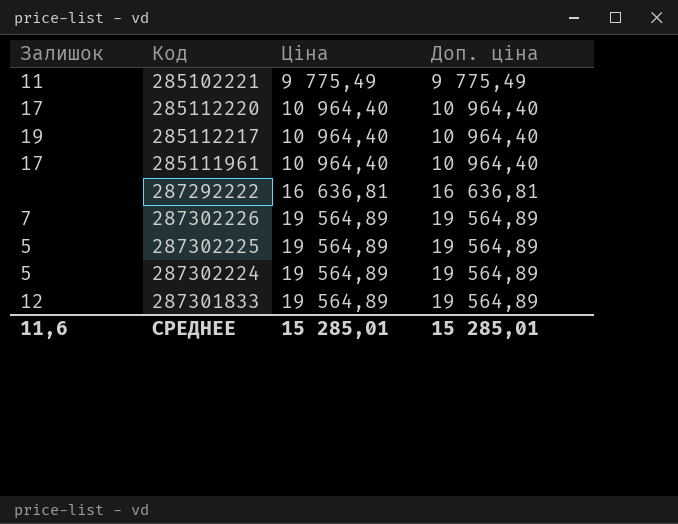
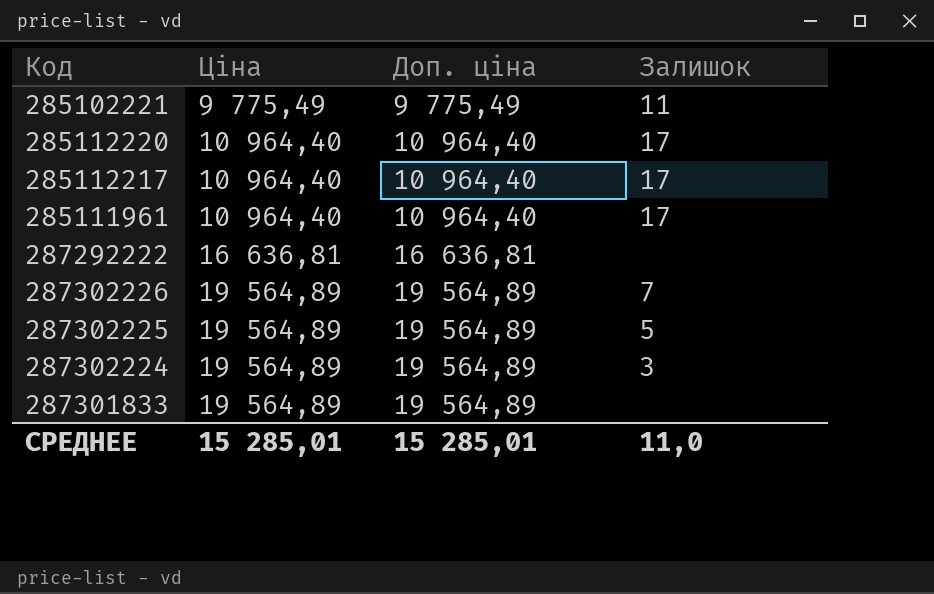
column Залишок | position: 1 -> 4
285112217 | Залишок: 19 -> 17
287302224 | Залишок: 5 -> 3
287301833 | Залишок: 12 -> none
СРЕДНЕЕ | Залишок: 11,6 -> 11,0

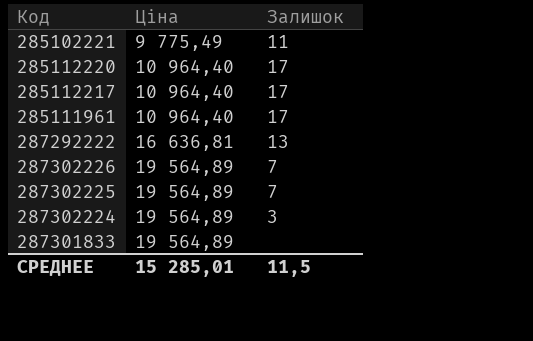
column Доп. ціна | position: 3 -> none
287292222 | Залишок: none -> 13
287302225 | Залишок: 5 -> 7
СРЕДНЕЕ | Залишок: 11,0 -> 11,5

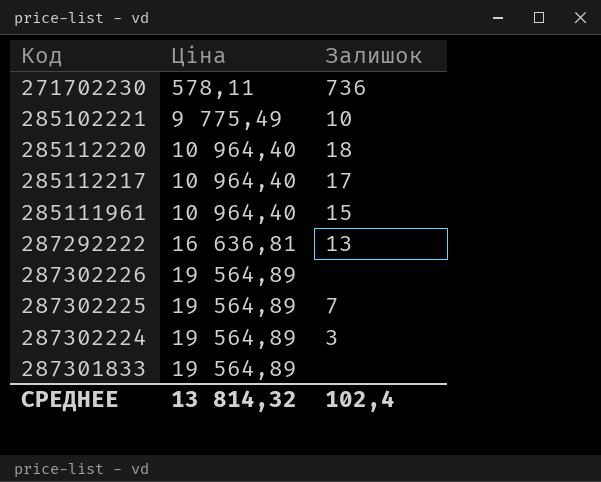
row 271702230: none -> 578,11 | 736
285102221 | Залишок: 11 -> 10
285112220 | Залишок: 17 -> 18
285111961 | Залишок: 17 -> 15
287302226 | Залишок: 7 -> none
СРЕДНЕЕ | Ціна: 15 285,01 -> 13 814,32
СРЕДНЕЕ | Залишок: 11,5 -> 102,4

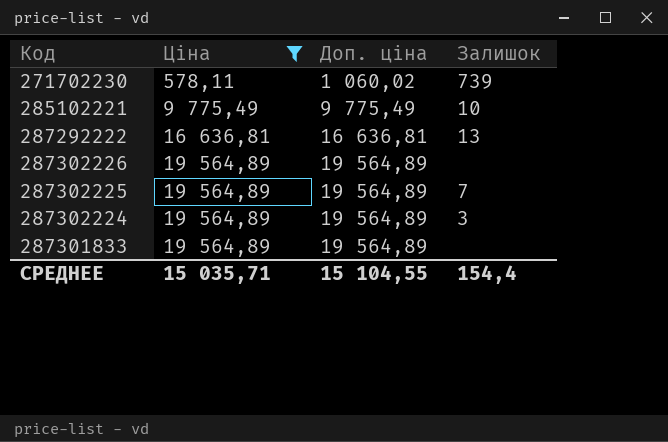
filter: none -> Ціна != 10 964,40
column Доп. ціна | position: none -> 3
271702230 | Залишок: 736 -> 739
СРЕДНЕЕ | Ціна: 13 814,32 -> 15 035,71
СРЕДНЕЕ | Залишок: 102,4 -> 154,4

